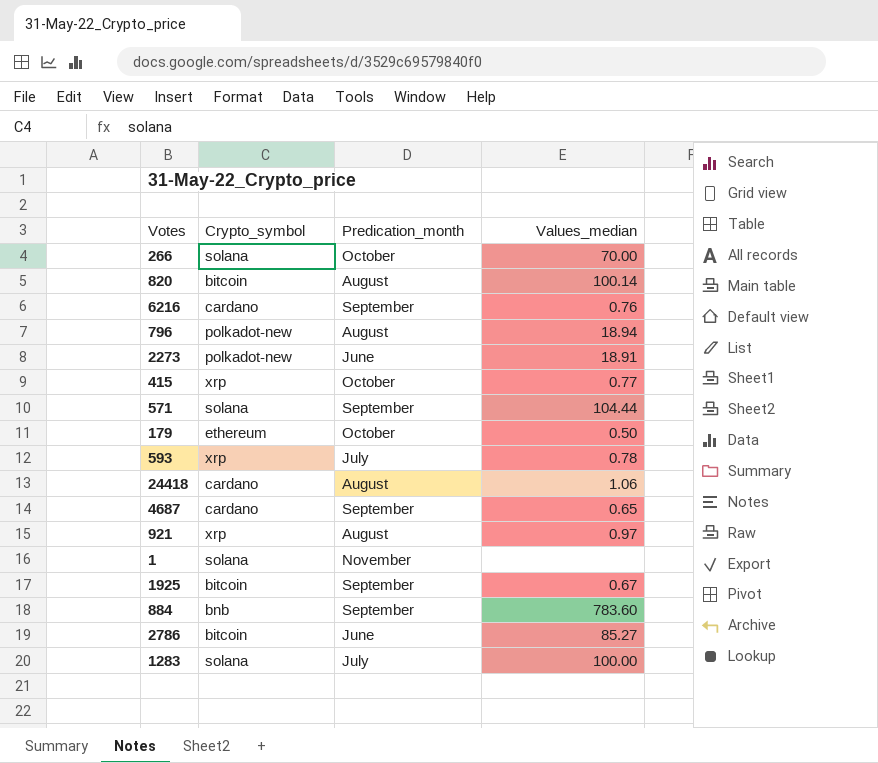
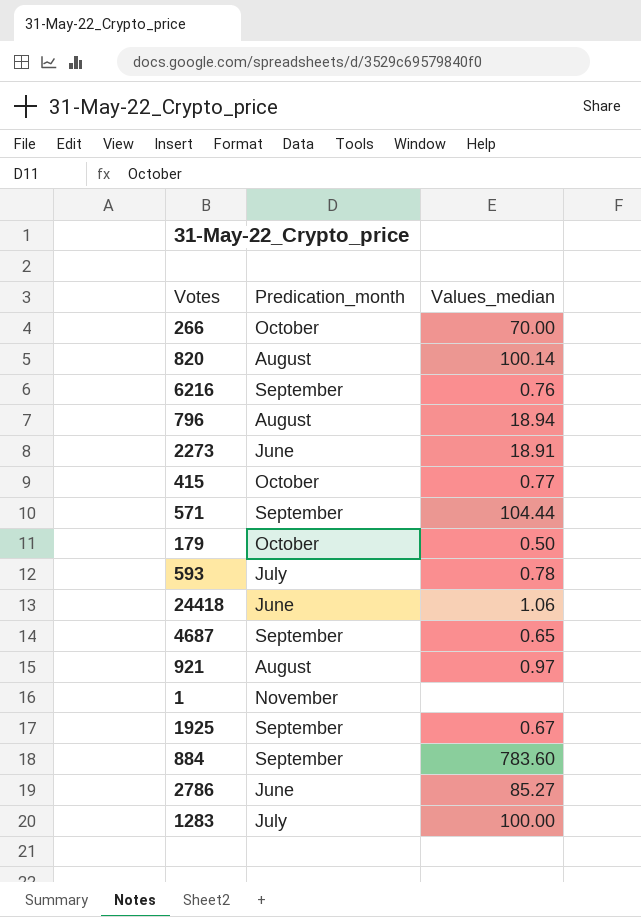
column Crypto_symbol | position: 2 -> none
24418 | Predication_month: August -> June

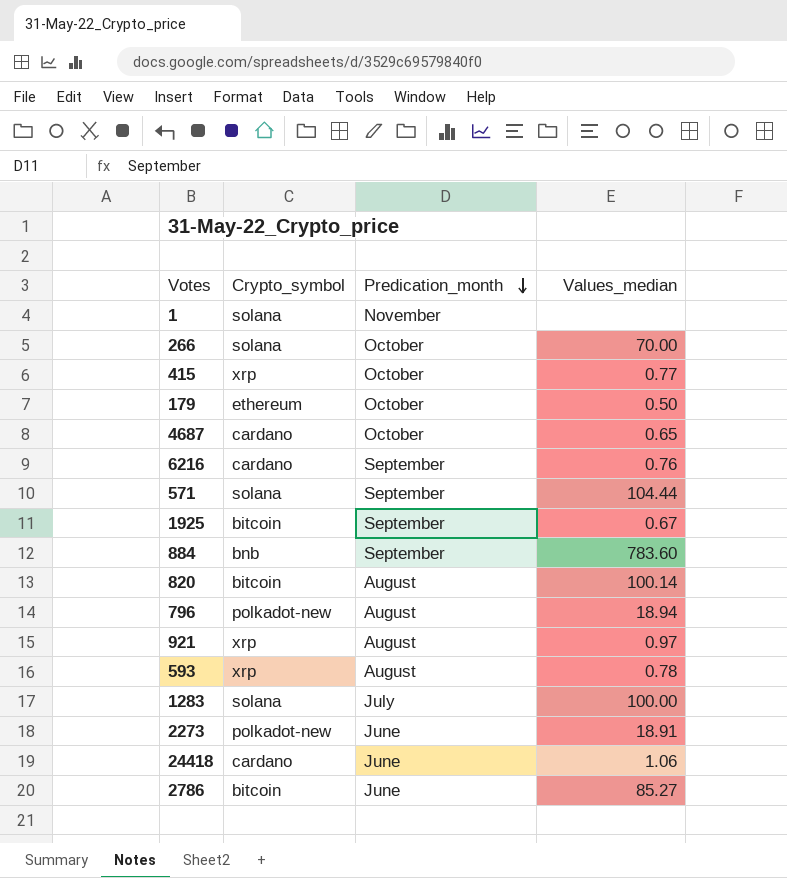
row order: none -> Predication_month descending
column Crypto_symbol | position: none -> 2
4687 | Predication_month: September -> October
593 | Predication_month: July -> August

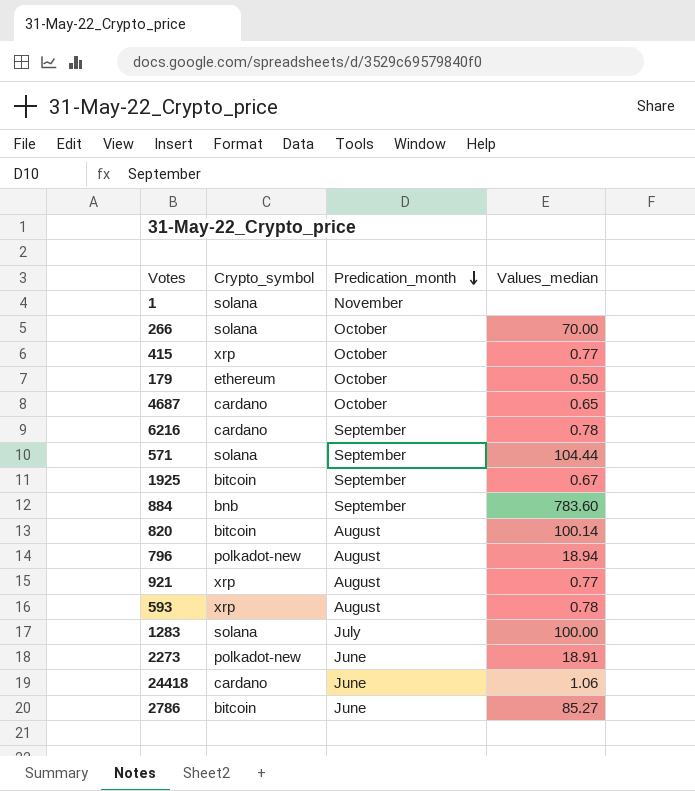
6216 | Values_median: 0.76 -> 0.78
921 | Values_median: 0.97 -> 0.77

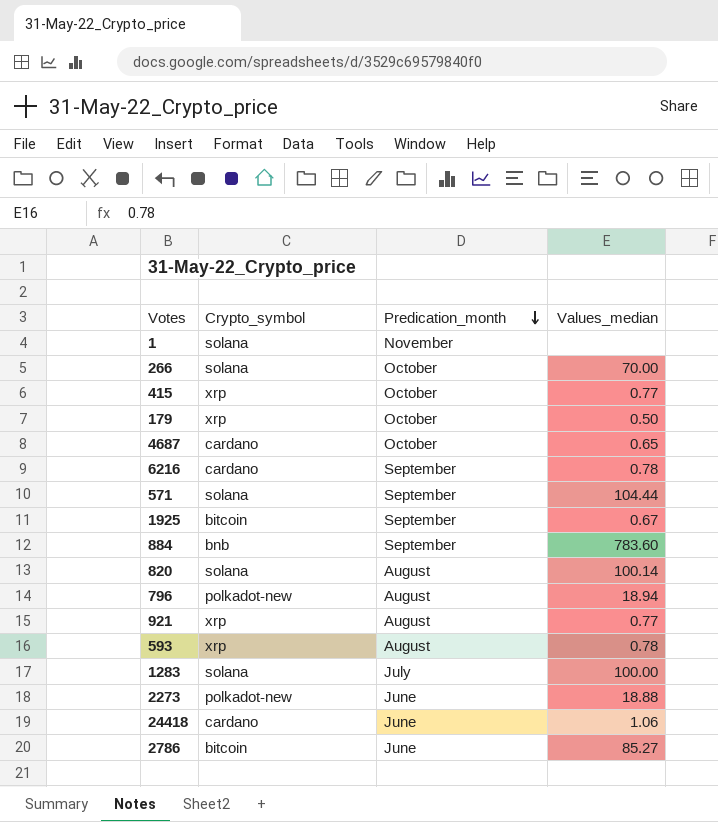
179 | Crypto_symbol: ethereum -> xrp
820 | Crypto_symbol: bitcoin -> solana
2273 | Values_median: 18.91 -> 18.88

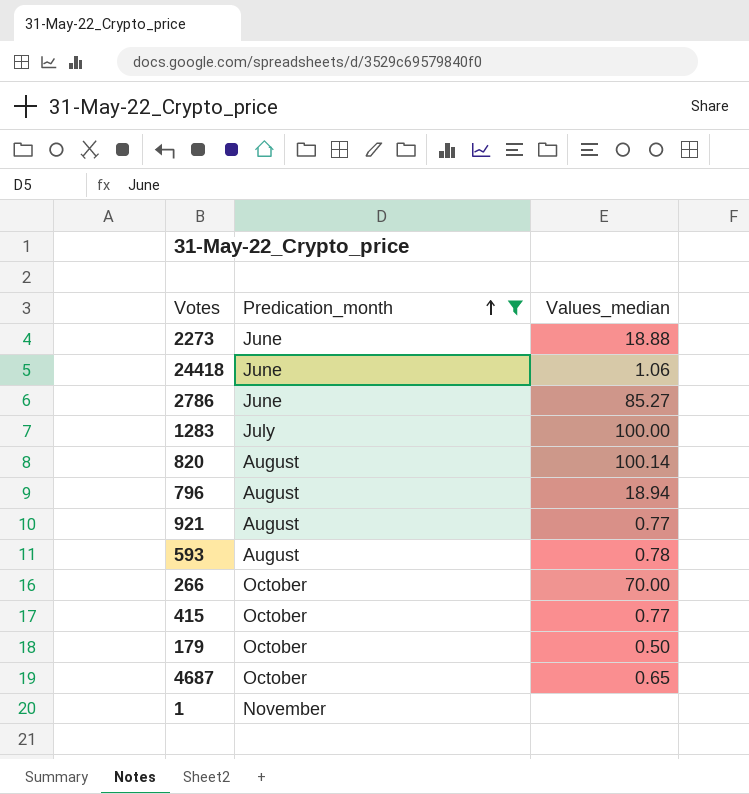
filter: none -> Predication_month != September
row order: Predication_month descending -> Predication_month ascending
column Crypto_symbol | position: 2 -> none

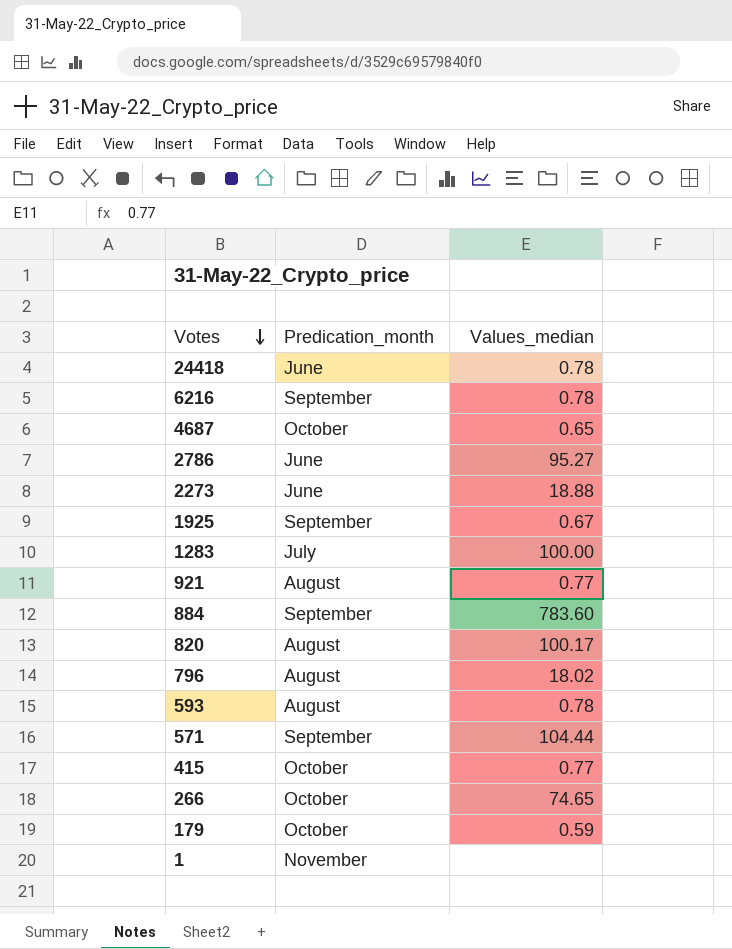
filter: Predication_month != September -> none
row order: Predication_month ascending -> Votes descending
24418 | Values_median: 1.06 -> 0.78
2786 | Values_median: 85.27 -> 95.27
820 | Values_median: 100.14 -> 100.17
796 | Values_median: 18.94 -> 18.02
266 | Values_median: 70.00 -> 74.65
179 | Values_median: 0.50 -> 0.59

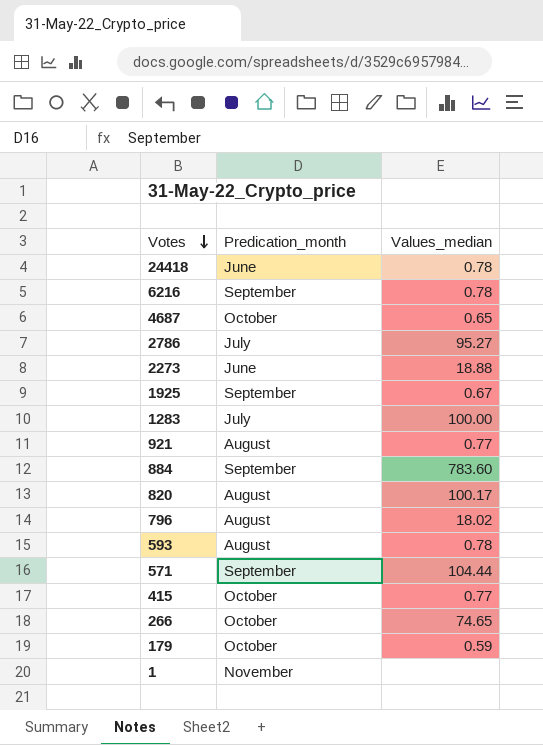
2786 | Predication_month: June -> July

